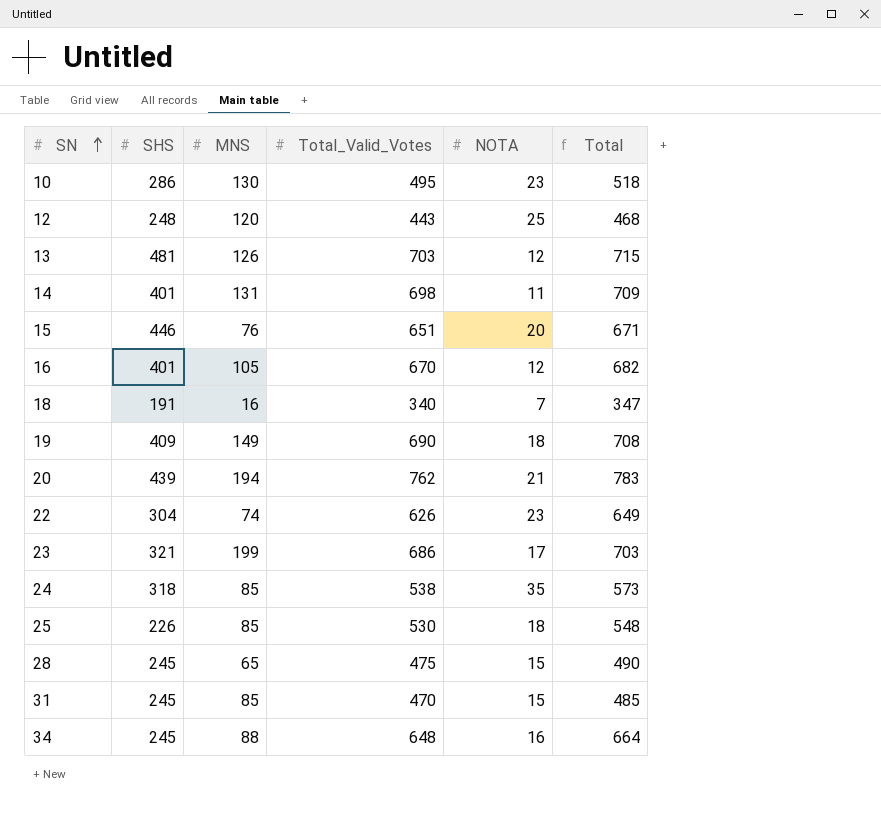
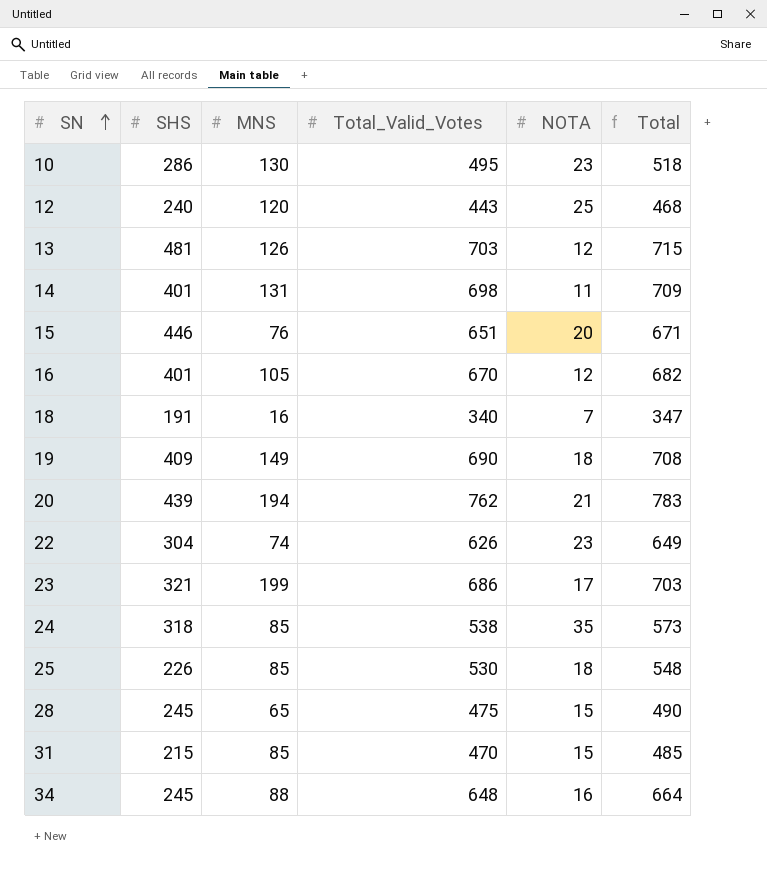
12 | SHS: 248 -> 240
31 | SHS: 245 -> 215

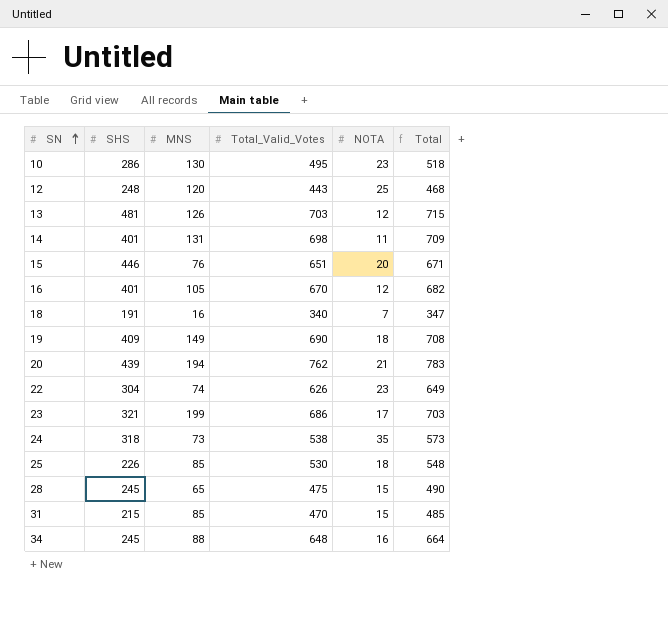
12 | SHS: 240 -> 248
24 | MNS: 85 -> 73

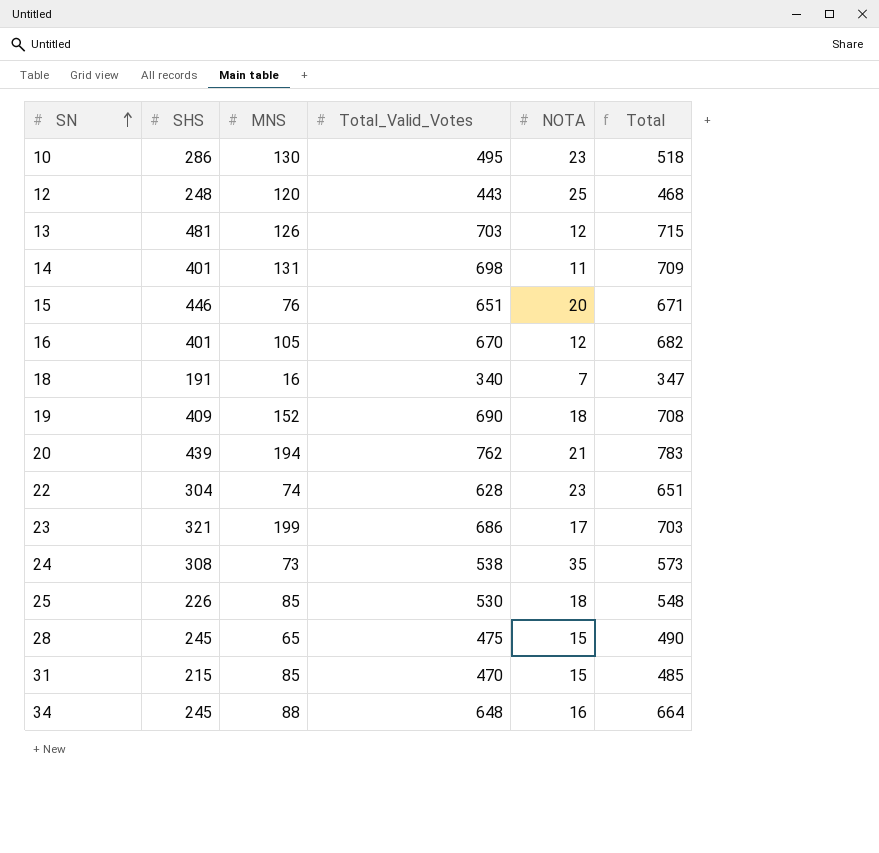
19 | MNS: 149 -> 152
22 | Total_Valid_Votes: 626 -> 628
22 | Total: 649 -> 651
24 | SHS: 318 -> 308

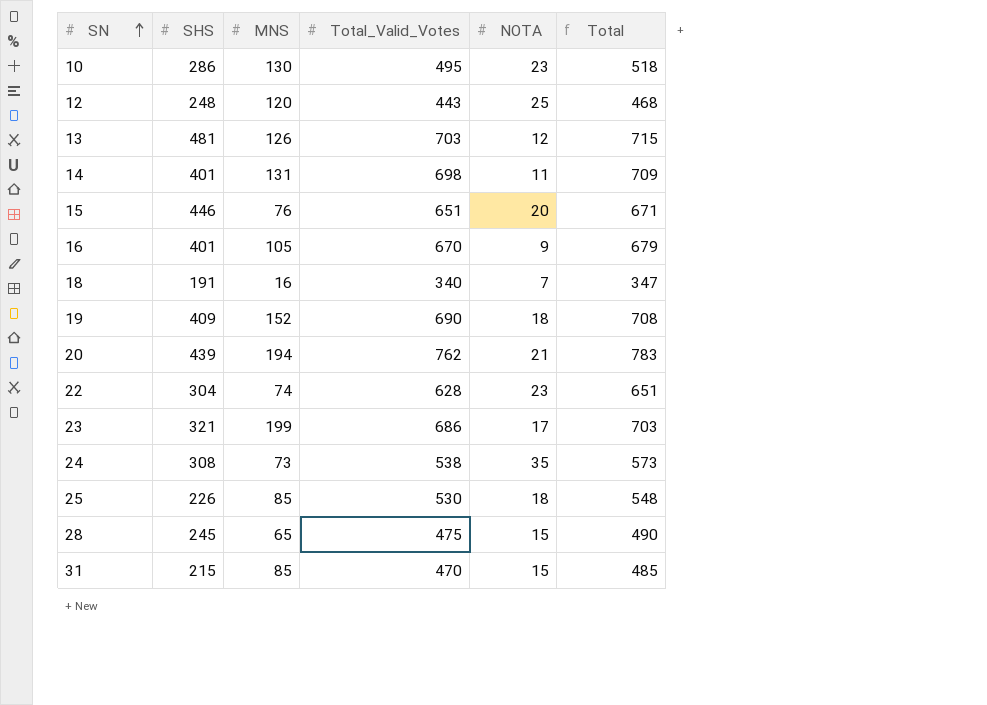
row 34: 245 | 88 | 648 | 16 | 664 -> none
16 | NOTA: 12 -> 9
16 | Total: 682 -> 679

